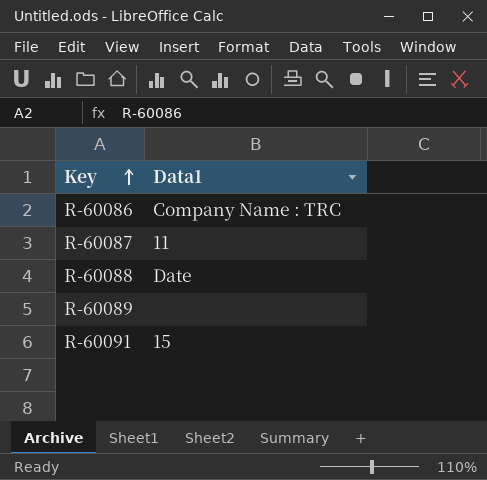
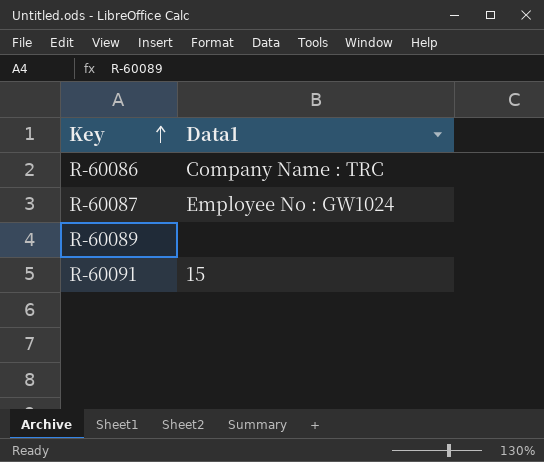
row R-60088: Date -> none
R-60087 | Data1: 11 -> Employee No : GW1024

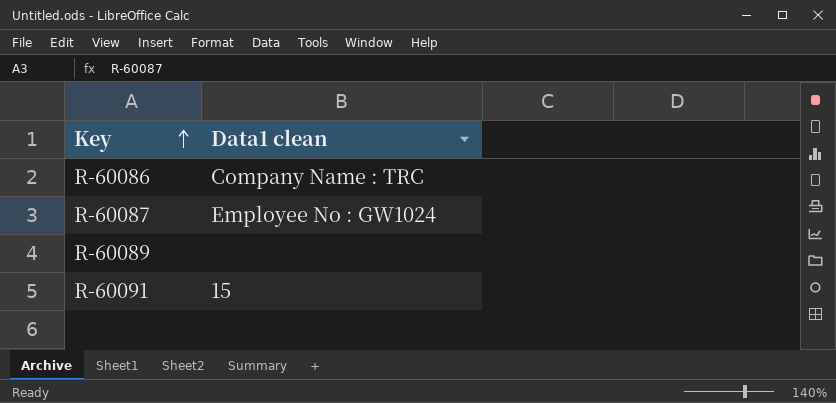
column name: Data1 -> Data1 clean

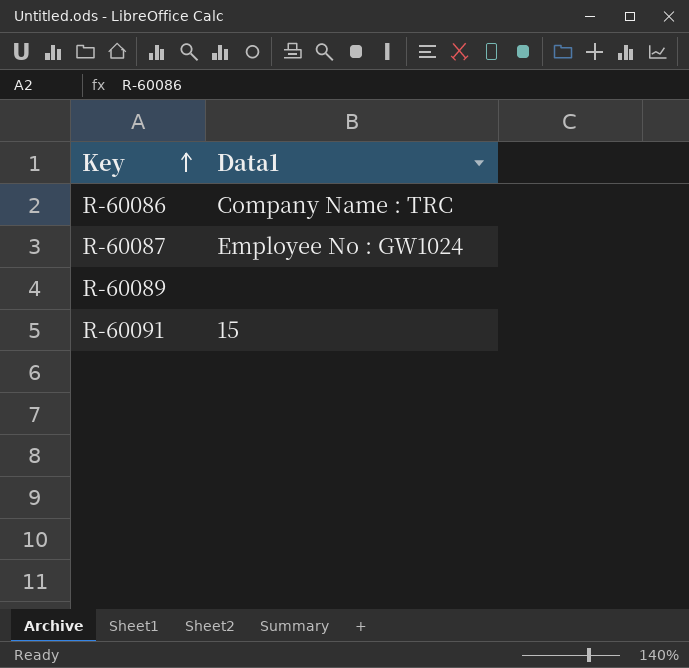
column name: Data1 clean -> Data1

